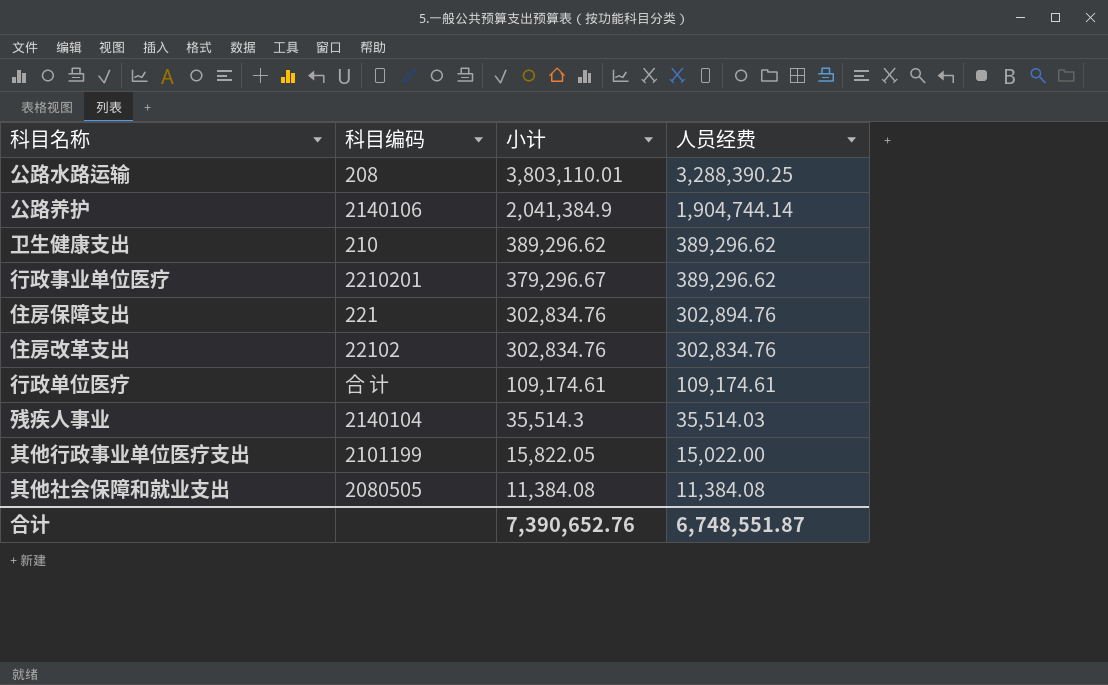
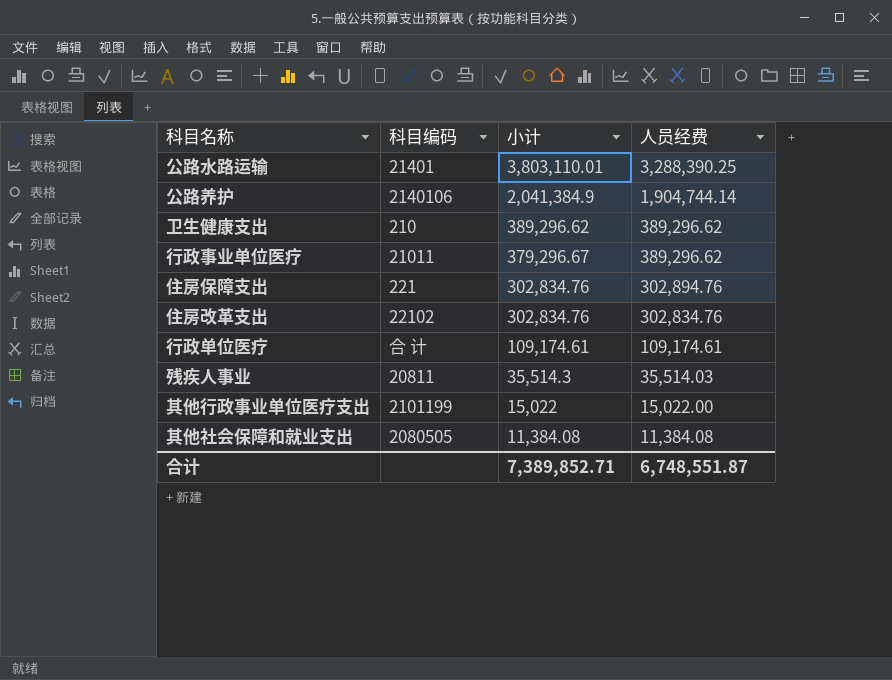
公路水路运输 | 科目编码: 208 -> 21401
行政事业单位医疗 | 科目编码: 2210201 -> 21011
残疾人事业 | 科目编码: 2140104 -> 20811
其他行政事业单位医疗支出 | 小计: 15,822.05 -> 15,022
合计 | 小计: 7,390,652.76 -> 7,389,852.71

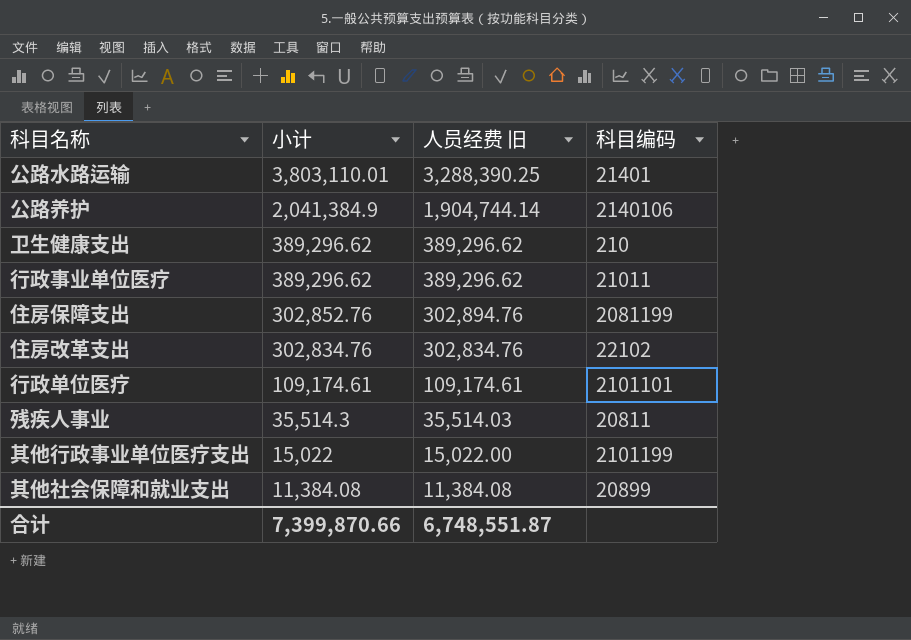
column name: 人员经费 -> 人员经费 旧
column 科目编码 | position: 2 -> 4
行政事业单位医疗 | 小计: 379,296.67 -> 389,296.62
住房保障支出 | 小计: 302,834.76 -> 302,852.76
住房保障支出 | 科目编码: 221 -> 2081199
行政单位医疗 | 科目编码: 合 计 -> 2101101
其他社会保障和就业支出 | 科目编码: 2080505 -> 20899
合计 | 小计: 7,389,852.71 -> 7,399,870.66

